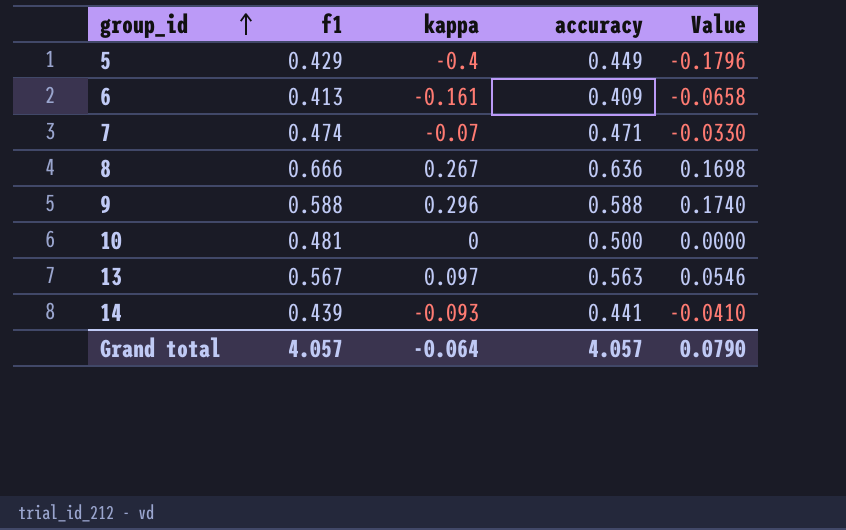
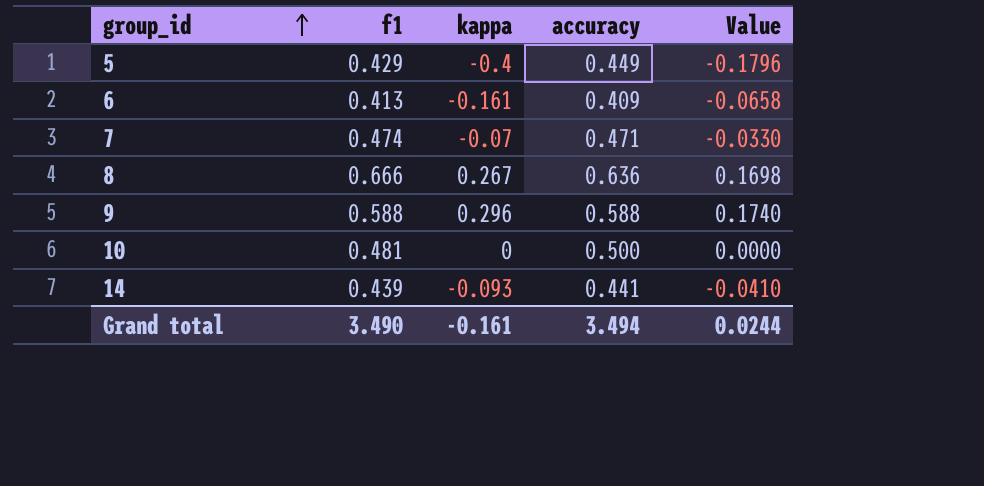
row 13: 0.567 | 0.097 | 0.563 | 0.0546 -> none
Grand total | f1: 4.057 -> 3.490
Grand total | kappa: -0.064 -> -0.161
Grand total | accuracy: 4.057 -> 3.494
Grand total | Value: 0.0790 -> 0.0244

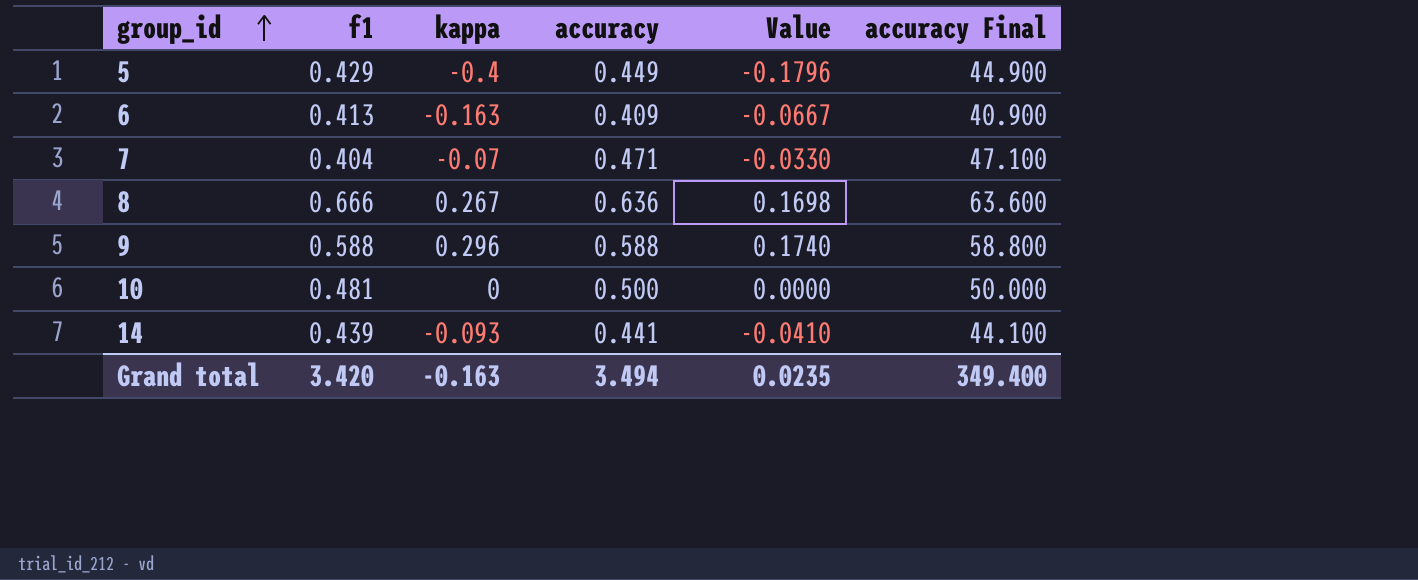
column accuracy Final | formula: none -> [accuracy] * 100
6 | kappa: -0.161 -> -0.163
6 | Value: -0.0658 -> -0.0667
7 | f1: 0.474 -> 0.404
Grand total | f1: 3.490 -> 3.420
Grand total | kappa: -0.161 -> -0.163
Grand total | Value: 0.0244 -> 0.0235

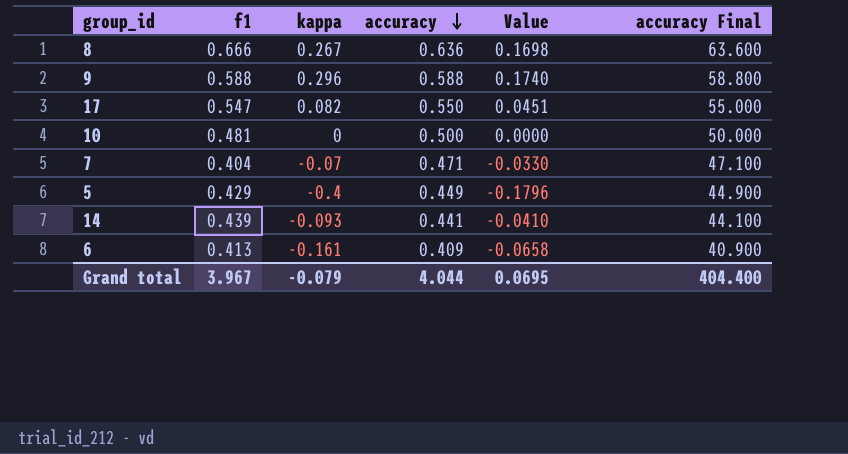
row order: group_id ascending -> accuracy descending
row 17: none -> 0.547 | 0.082 | 0.550 | 0.0451 | 55.000
6 | kappa: -0.163 -> -0.161
6 | Value: -0.0667 -> -0.0658
Grand total | f1: 3.420 -> 3.967
Grand total | kappa: -0.163 -> -0.079
Grand total | accuracy: 3.494 -> 4.044
Grand total | Value: 0.0235 -> 0.0695
Grand total | accuracy Final: 349.400 -> 404.400

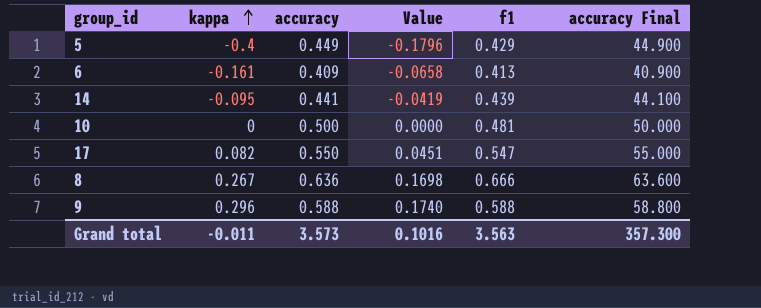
row order: accuracy descending -> kappa ascending
column f1 | position: 2 -> 5
row 7: 0.404 | -0.07 | 0.471 | -0.0330 | 47.100 -> none
14 | kappa: -0.093 -> -0.095
14 | Value: -0.0410 -> -0.0419
Grand total | kappa: -0.079 -> -0.011
Grand total | accuracy: 4.044 -> 3.573
Grand total | Value: 0.0695 -> 0.1016
Grand total | f1: 3.967 -> 3.563
Grand total | accuracy Final: 404.400 -> 357.300

